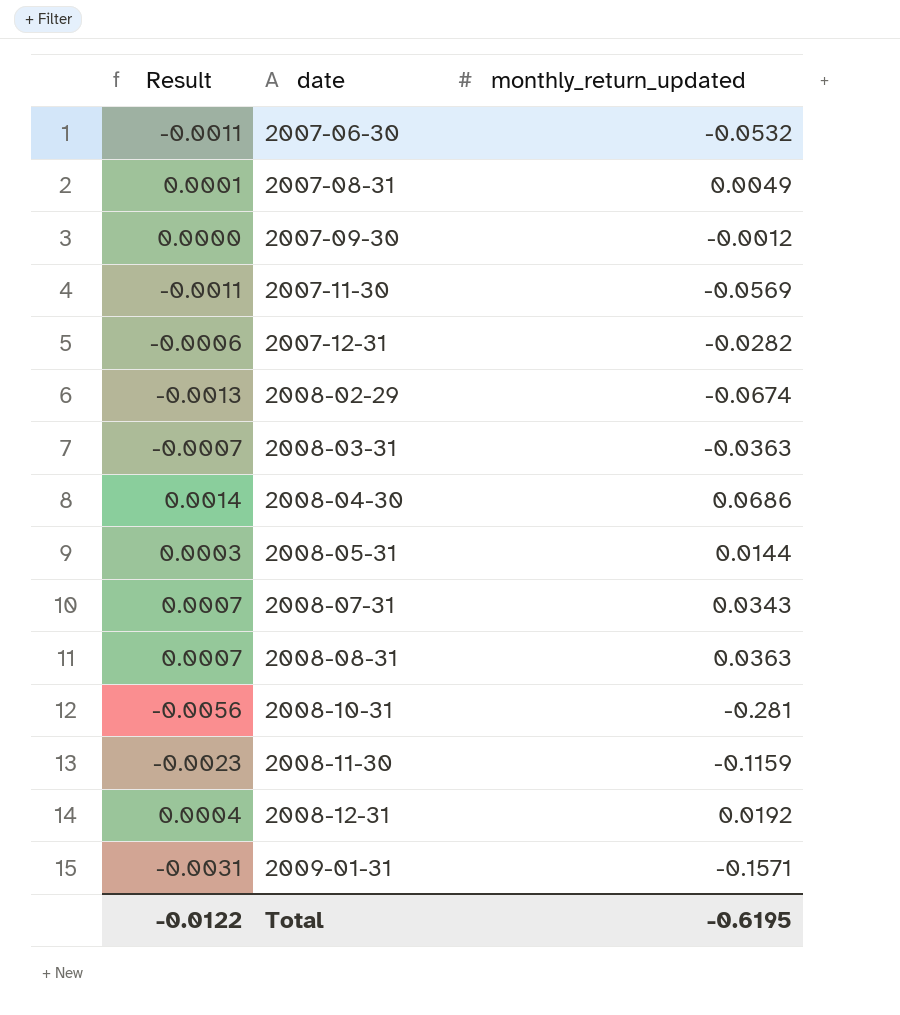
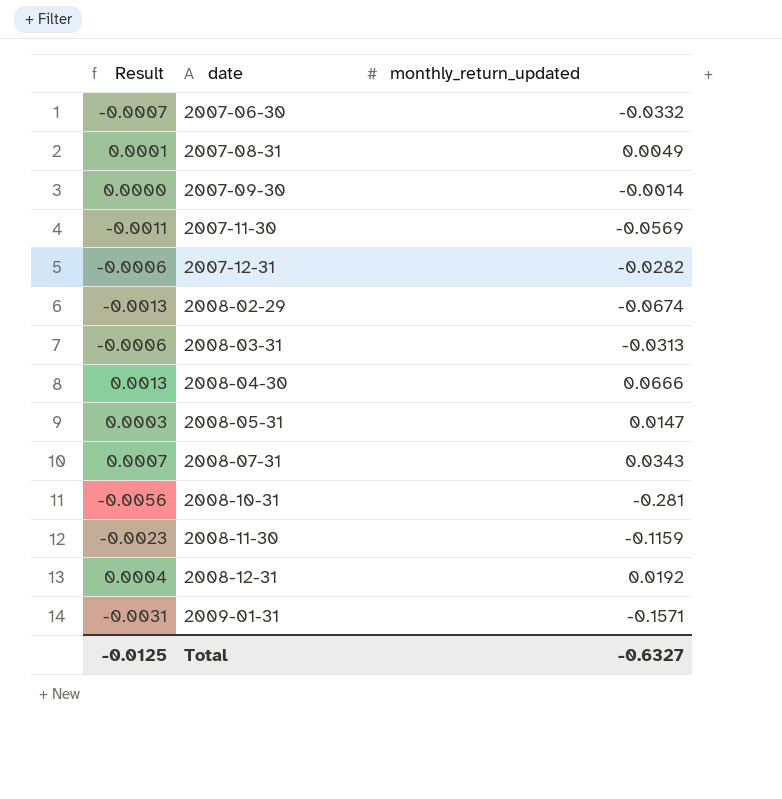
row 2008-08-31: 0.0007 | 0.0363 -> none
2007-06-30 | Result: -0.0011 -> -0.0007
2007-06-30 | monthly_return_updated: -0.0532 -> -0.0332
2007-09-30 | monthly_return_updated: -0.0012 -> -0.0014
2008-03-31 | Result: -0.0007 -> -0.0006
2008-03-31 | monthly_return_updated: -0.0363 -> -0.0313
2008-04-30 | Result: 0.0014 -> 0.0013
2008-04-30 | monthly_return_updated: 0.0686 -> 0.0666
2008-05-31 | monthly_return_updated: 0.0144 -> 0.0147
Total | Result: -0.0122 -> -0.0125
Total | monthly_return_updated: -0.6195 -> -0.6327

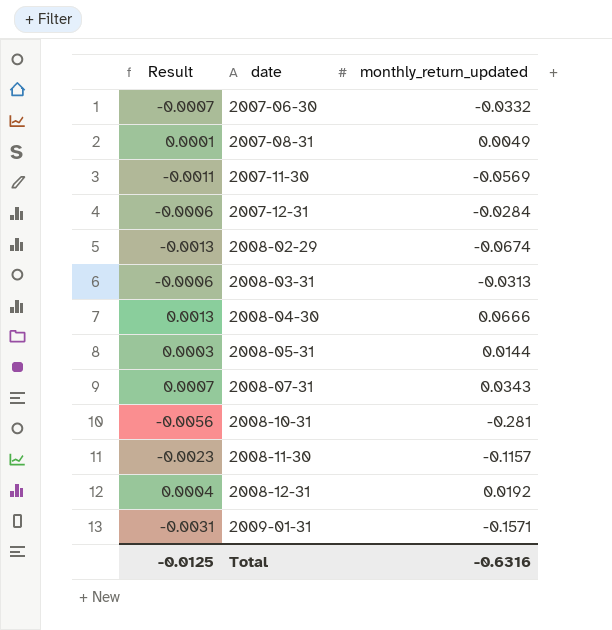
row 2007-09-30: 0.0000 | -0.0014 -> none
2007-12-31 | monthly_return_updated: -0.0282 -> -0.0284
2008-05-31 | monthly_return_updated: 0.0147 -> 0.0144
2008-11-30 | monthly_return_updated: -0.1159 -> -0.1157
Total | monthly_return_updated: -0.6327 -> -0.6316

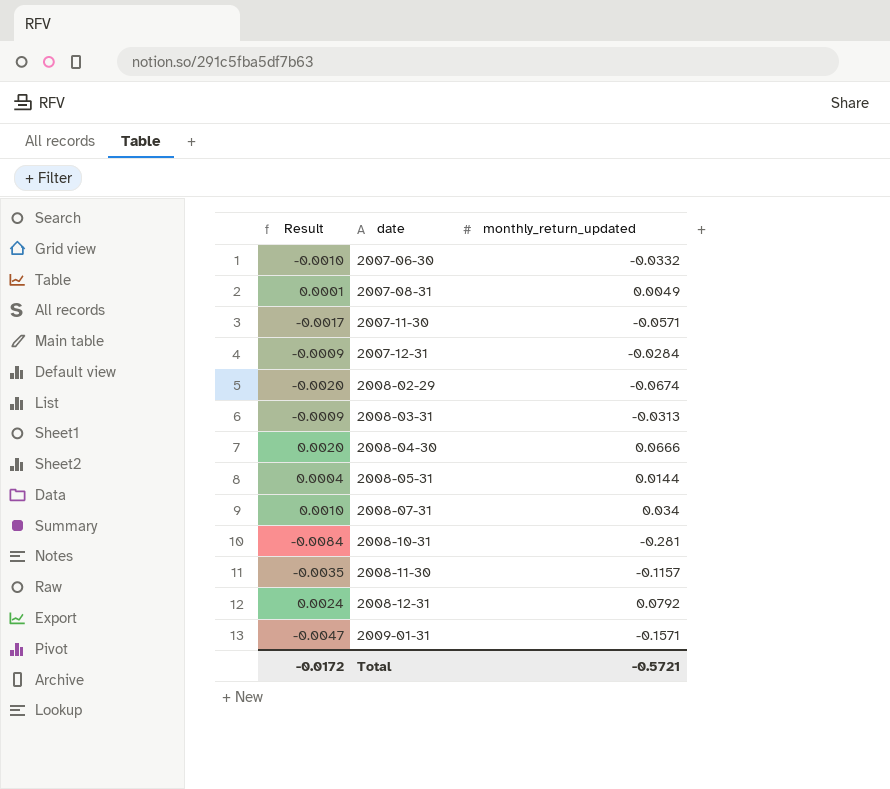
column Result | formula: [monthly_return_updated] * 0.02 -> [monthly_return_updated] * 0.03
2007-11-30 | monthly_return_updated: -0.0569 -> -0.0571
2008-07-31 | monthly_return_updated: 0.0343 -> 0.034
2008-12-31 | monthly_return_updated: 0.0192 -> 0.0792
Total | Result: -0.0125 -> -0.0172
Total | monthly_return_updated: -0.6316 -> -0.5721

